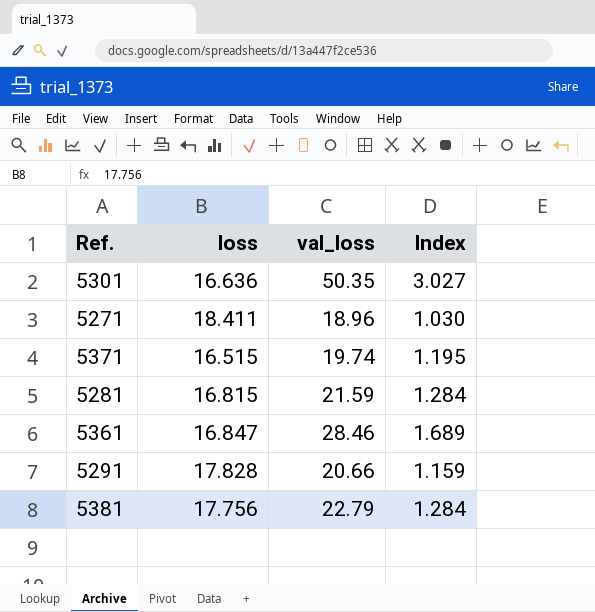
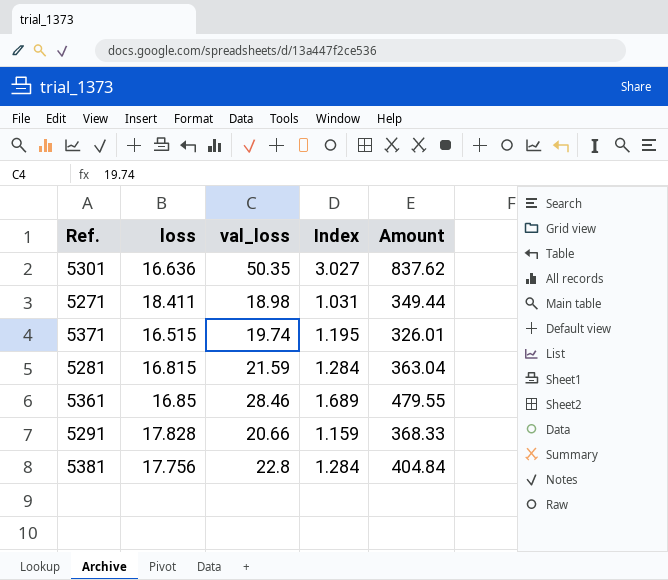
column Amount | formula: none -> [loss] * [val_loss]
5271 | val_loss: 18.96 -> 18.98
5271 | Index: 1.030 -> 1.031
5361 | loss: 16.847 -> 16.85
5381 | val_loss: 22.79 -> 22.8

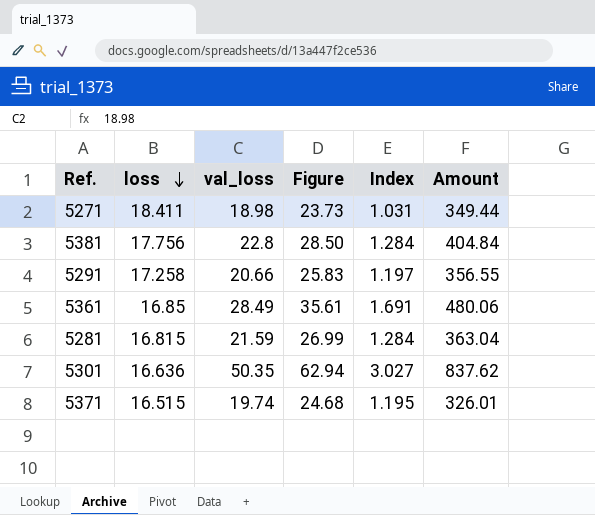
row order: none -> loss descending
column Figure | formula: none -> [val_loss] * 1.25
5291 | loss: 17.828 -> 17.258
5291 | Index: 1.159 -> 1.197
5291 | Amount: 368.33 -> 356.55
5361 | val_loss: 28.46 -> 28.49
5361 | Index: 1.689 -> 1.691
5361 | Amount: 479.55 -> 480.06

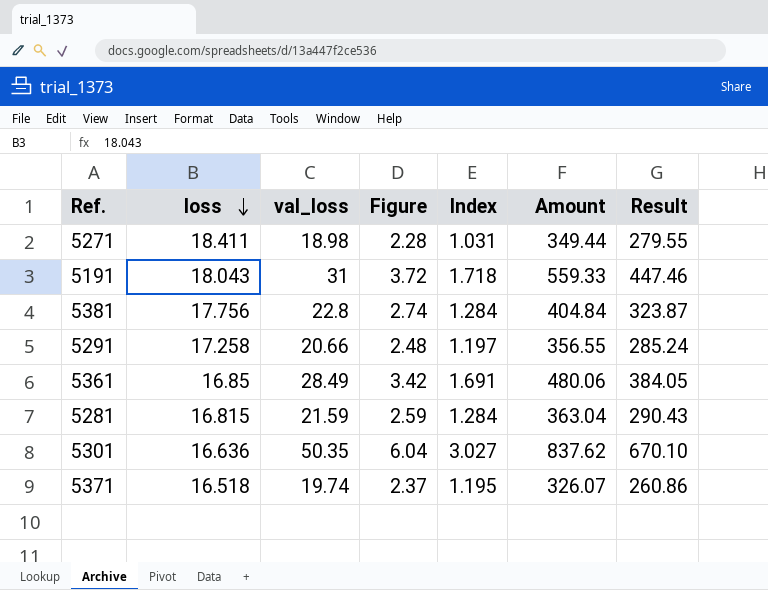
column Figure | formula: [val_loss] * 1.25 -> [val_loss] * 0.12
column Result | formula: none -> [Amount] * 0.8
row 5191: none -> 18.043 | 31 | 3.72 | 1.718 | 559.33 | 447.46
5371 | loss: 16.515 -> 16.518
5371 | Amount: 326.01 -> 326.07

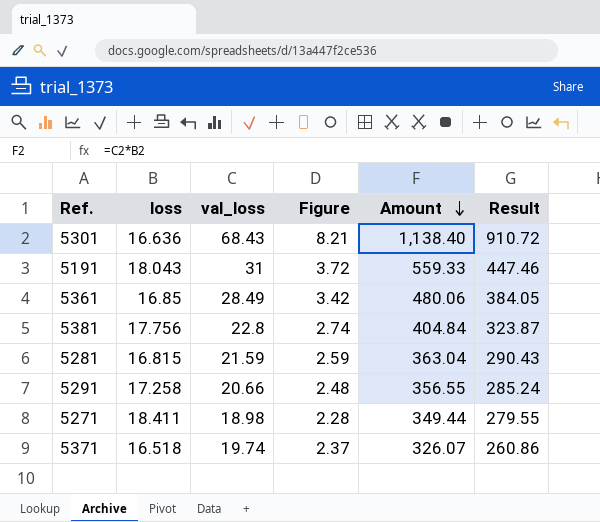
row order: loss descending -> Amount descending
column Index | formula: [val_loss] / [loss] -> none
5301 | val_loss: 50.35 -> 68.43
5301 | Figure: 6.04 -> 8.21
5301 | Amount: 837.62 -> 1,138.40
5301 | Result: 670.10 -> 910.72

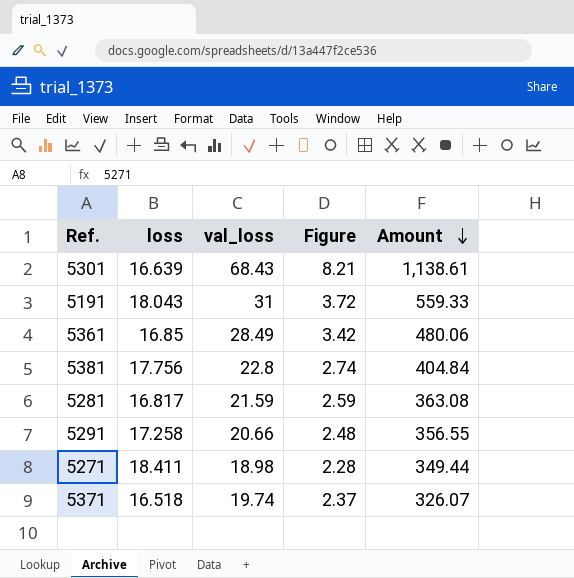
column Result | formula: [Amount] * 0.8 -> none
5301 | loss: 16.636 -> 16.639
5301 | Amount: 1,138.40 -> 1,138.61
5281 | loss: 16.815 -> 16.817
5281 | Amount: 363.04 -> 363.08

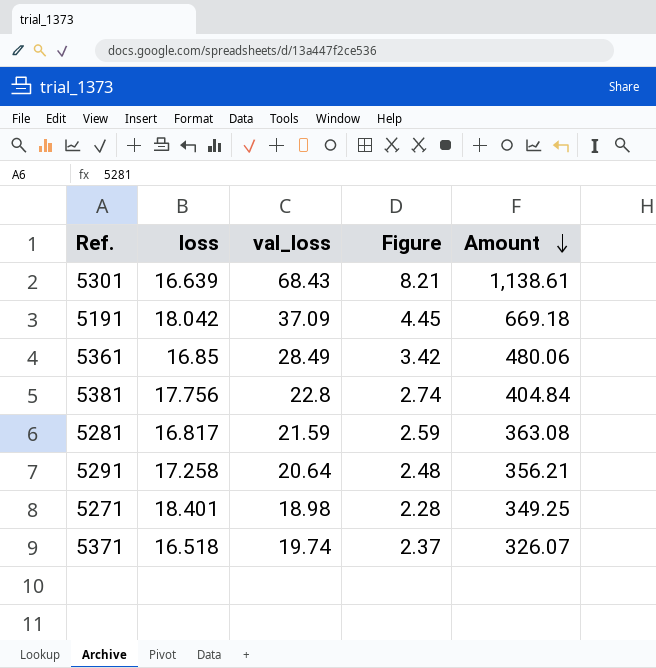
5191 | loss: 18.043 -> 18.042
5191 | val_loss: 31 -> 37.09
5191 | Figure: 3.72 -> 4.45
5191 | Amount: 559.33 -> 669.18
5291 | val_loss: 20.66 -> 20.64
5291 | Amount: 356.55 -> 356.21
5271 | loss: 18.411 -> 18.401
5271 | Amount: 349.44 -> 349.25

